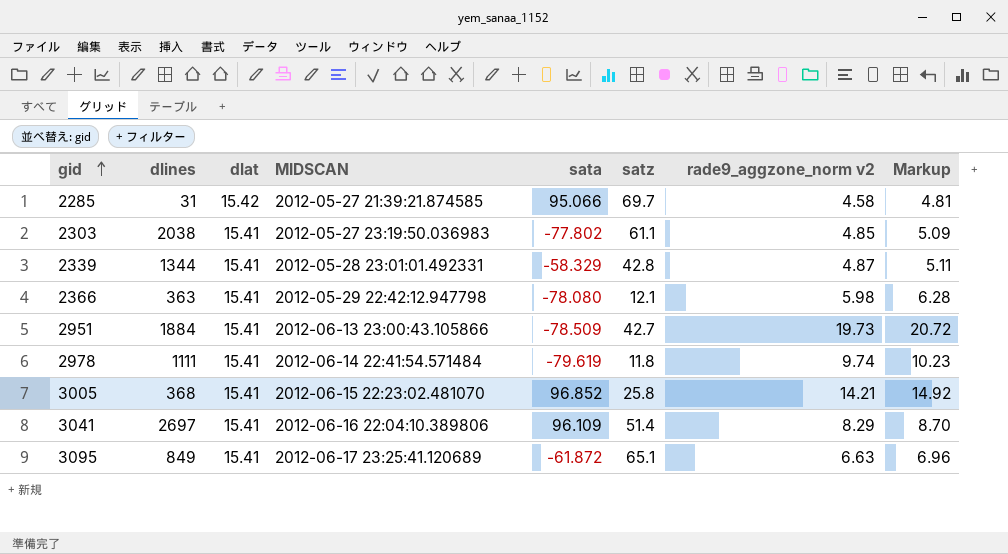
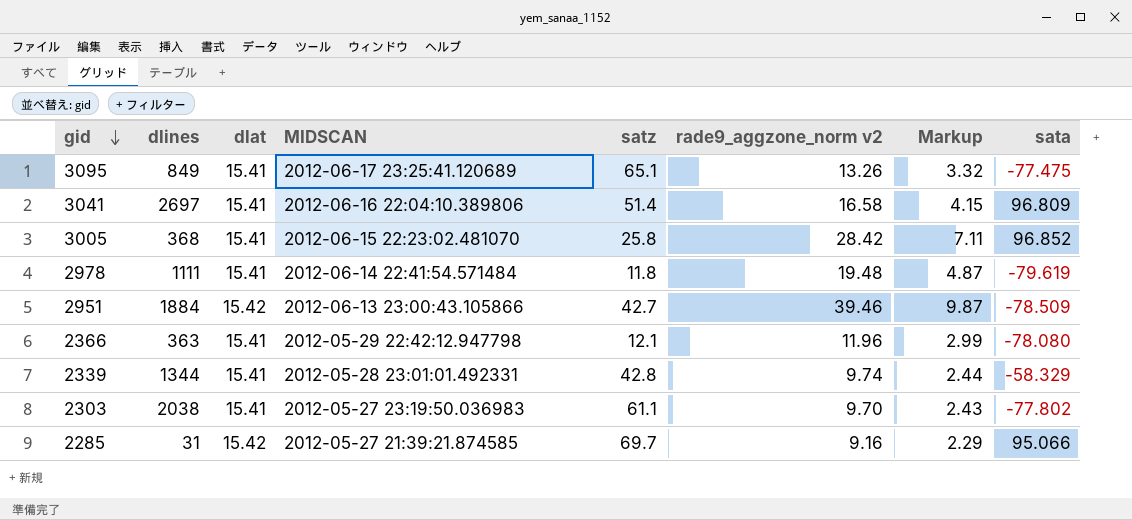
row order: gid ascending -> gid descending
column Markup | formula: [rade9_aggzone_norm v2] * 1.05 -> [rade9_aggzone_norm v2] * 0.25
column sata | position: 5 -> 8
3095 | rade9_aggzone_norm v2: 6.63 -> 13.26
3095 | sata: -61.872 -> -77.475
3041 | rade9_aggzone_norm v2: 8.29 -> 16.58
3041 | sata: 96.109 -> 96.809
3005 | rade9_aggzone_norm v2: 14.21 -> 28.42
2978 | rade9_aggzone_norm v2: 9.74 -> 19.48
2951 | dlat: 15.41 -> 15.42
2951 | rade9_aggzone_norm v2: 19.73 -> 39.46
2366 | rade9_aggzone_norm v2: 5.98 -> 11.96
2339 | rade9_aggzone_norm v2: 4.87 -> 9.74
2303 | rade9_aggzone_norm v2: 4.85 -> 9.70
2285 | rade9_aggzone_norm v2: 4.58 -> 9.16

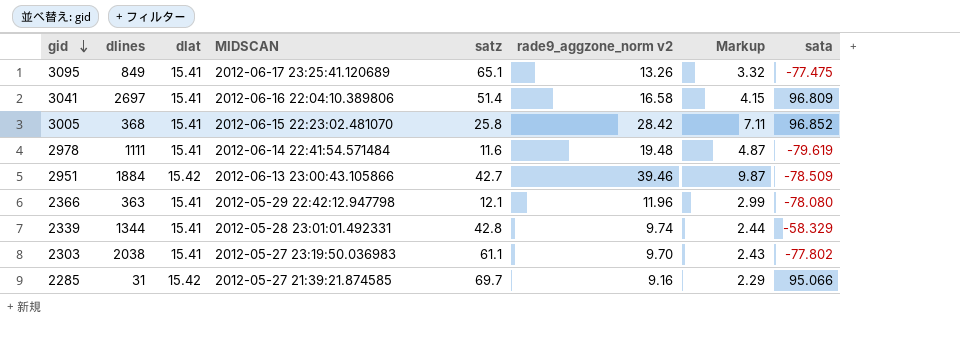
2978 | satz: 11.8 -> 11.6

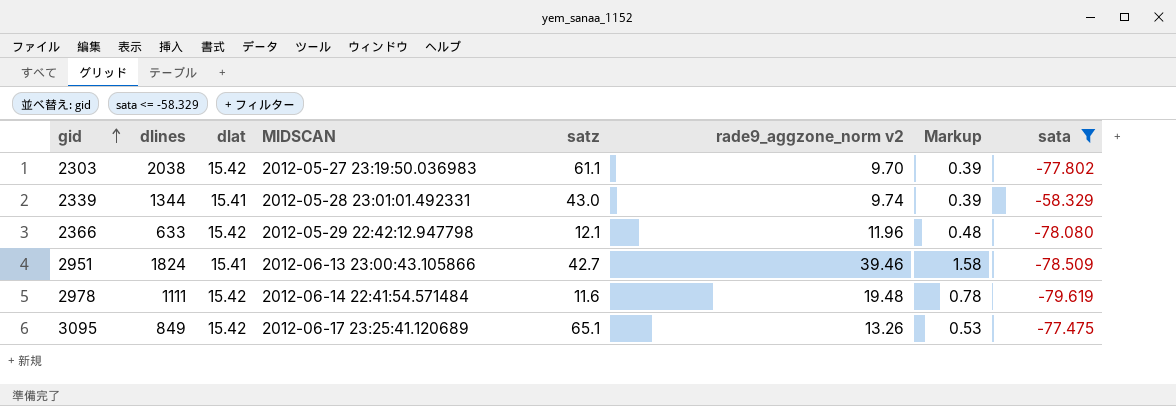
filter: none -> sata <= -58.329
row order: gid descending -> gid ascending
column Markup | formula: [rade9_aggzone_norm v2] * 0.25 -> [rade9_aggzone_norm v2] * 0.04
2303 | dlat: 15.41 -> 15.42
2339 | satz: 42.8 -> 43.0
2366 | dlines: 363 -> 633
2366 | dlat: 15.41 -> 15.42
2951 | dlines: 1884 -> 1824
2951 | dlat: 15.42 -> 15.41
2978 | dlat: 15.41 -> 15.42
3095 | dlat: 15.41 -> 15.42

